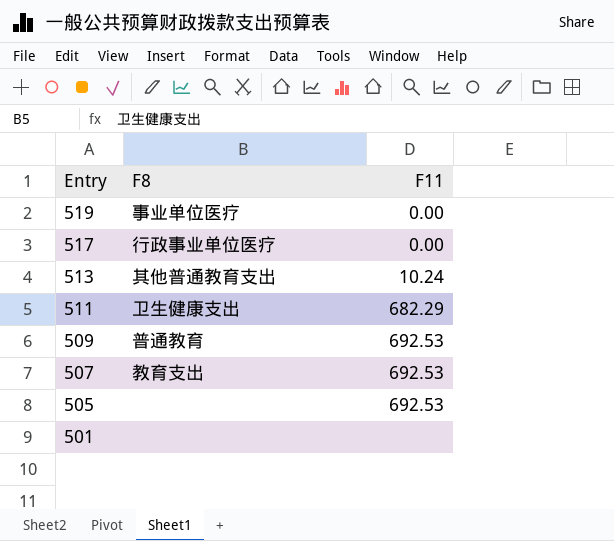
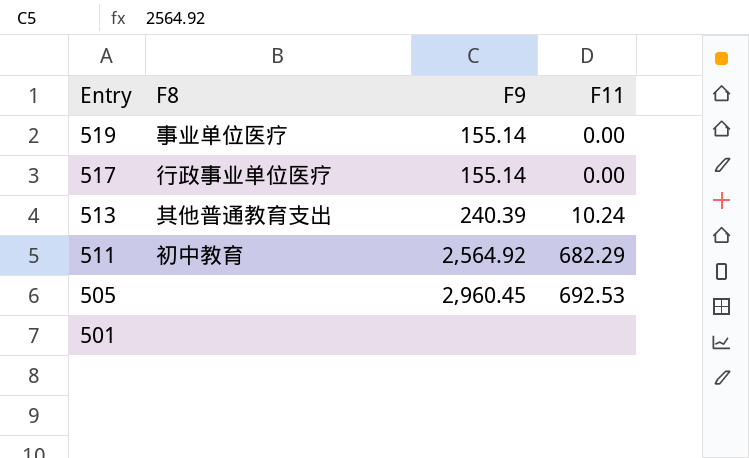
column F9 | position: none -> 3
row 509: 普通教育 | 692.53 -> none
row 507: 教育支出 | 692.53 -> none
511 | F8: 卫生健康支出 -> 初中教育

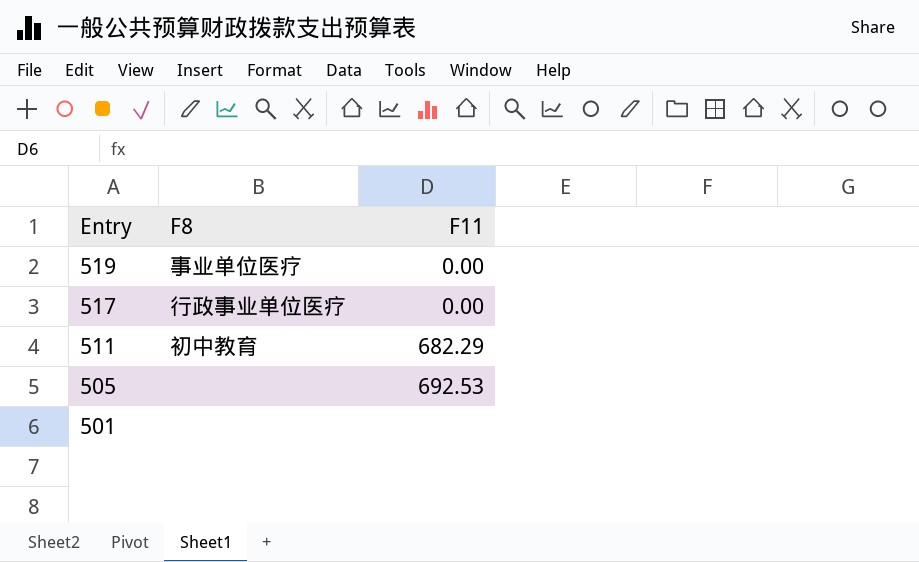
column F9 | position: 3 -> none
row 513: 其他普通教育支出 | 240.39 | 10.24 -> none

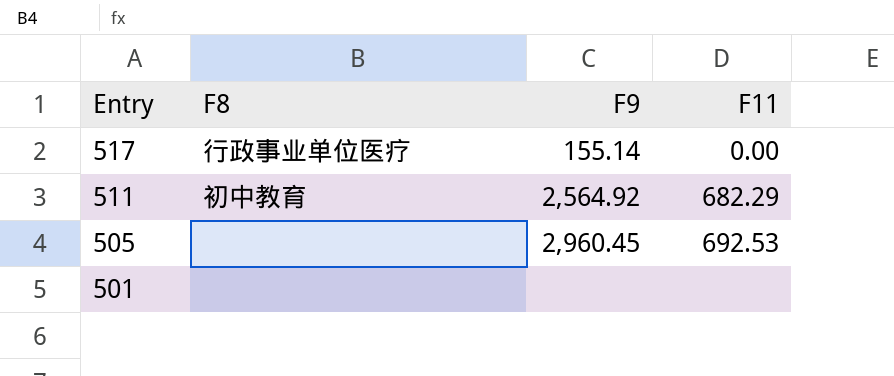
column F9 | position: none -> 3
row 519: 事业单位医疗 | 0.00 -> none

